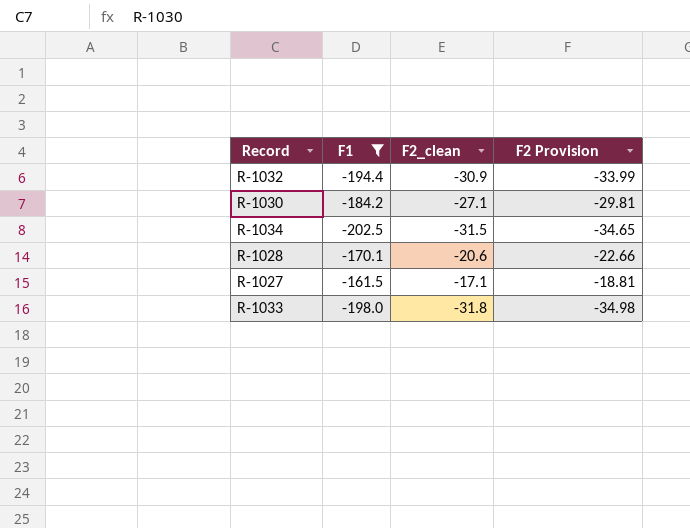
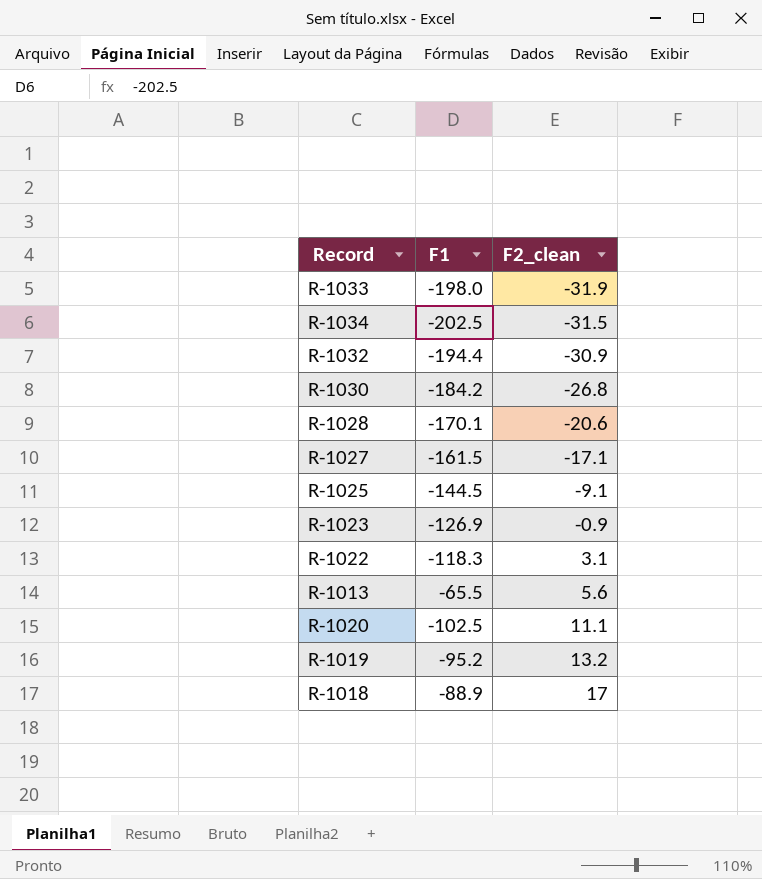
filter: F1 <= -161.5 -> none
row order: none -> F2_clean ascending
column F2 Provision | formula: [F2_clean] * 1.1 -> none
R-1033 | F2_clean: -31.8 -> -31.9
R-1030 | F2_clean: -27.1 -> -26.8

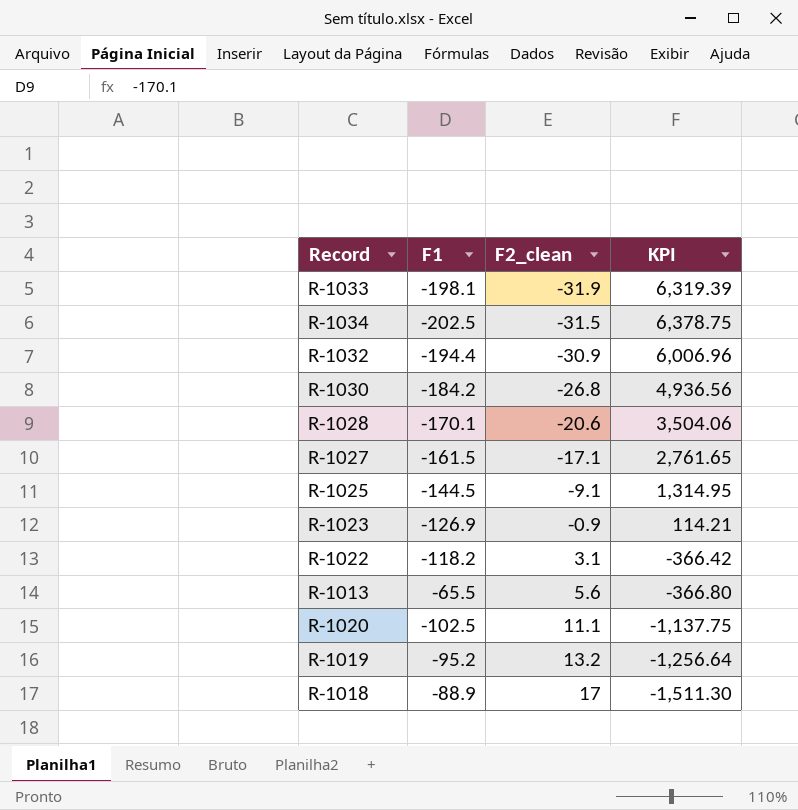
column KPI | formula: none -> [F1] * [F2_clean]
R-1033 | F1: -198.0 -> -198.1
R-1022 | F1: -118.3 -> -118.2

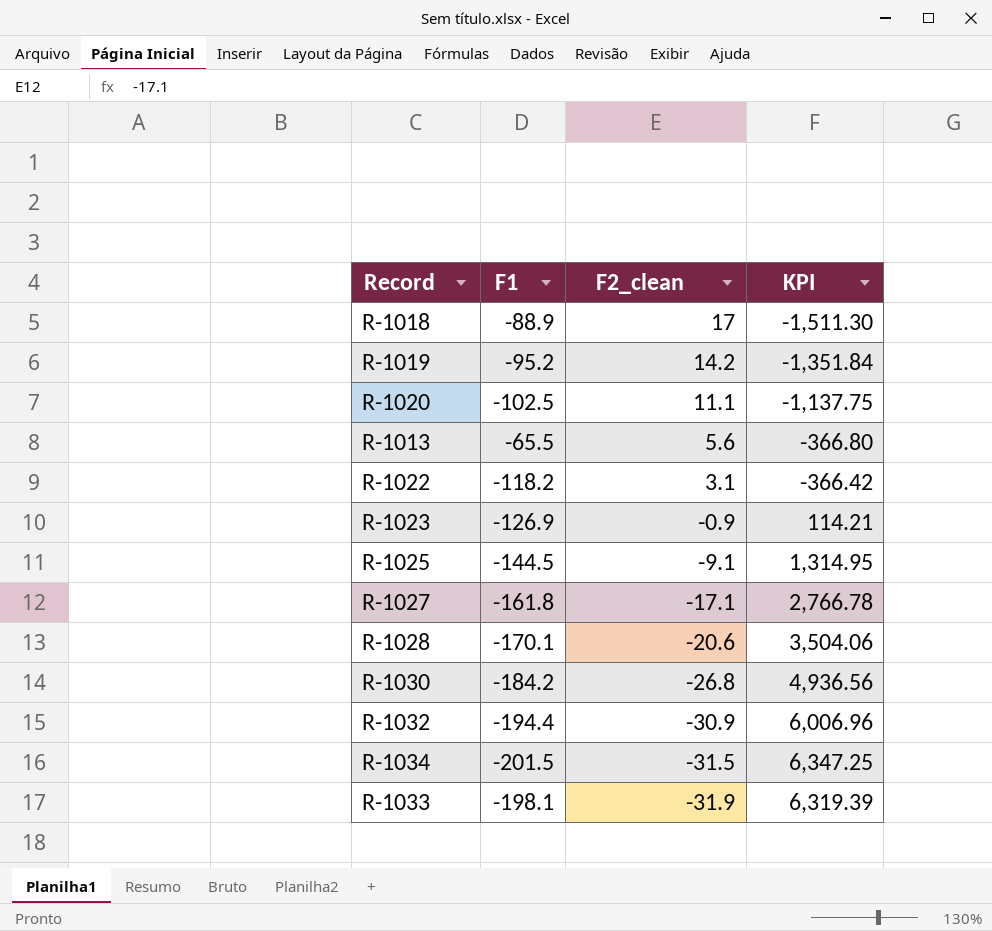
row order: F2_clean ascending -> F2_clean descending
R-1019 | F2_clean: 13.2 -> 14.2
R-1019 | KPI: -1,256.64 -> -1,351.84
R-1027 | F1: -161.5 -> -161.8
R-1027 | KPI: 2,761.65 -> 2,766.78
R-1034 | F1: -202.5 -> -201.5
R-1034 | KPI: 6,378.75 -> 6,347.25

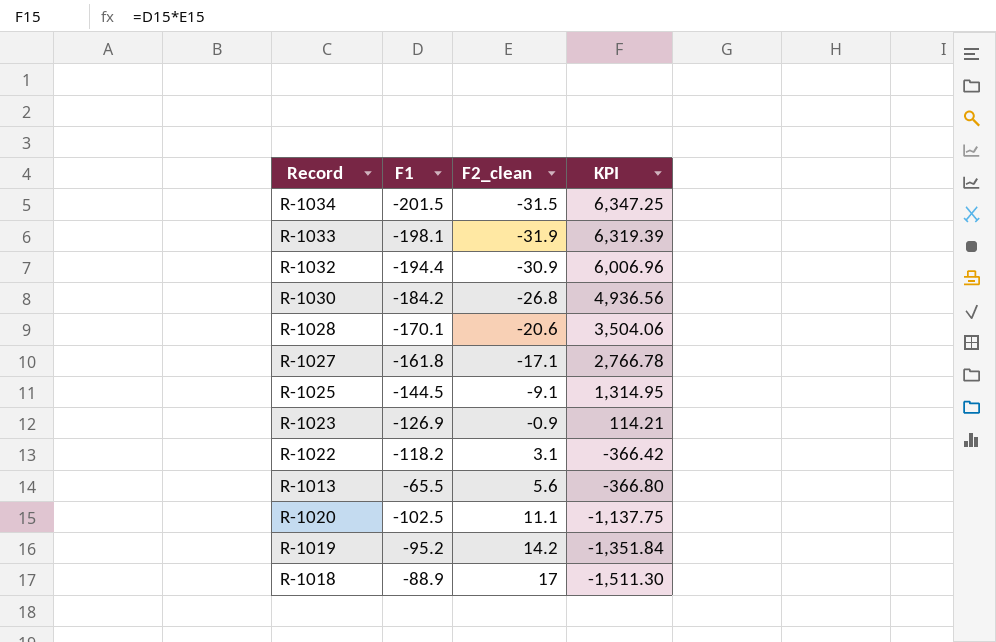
row order: F2_clean descending -> KPI descending

